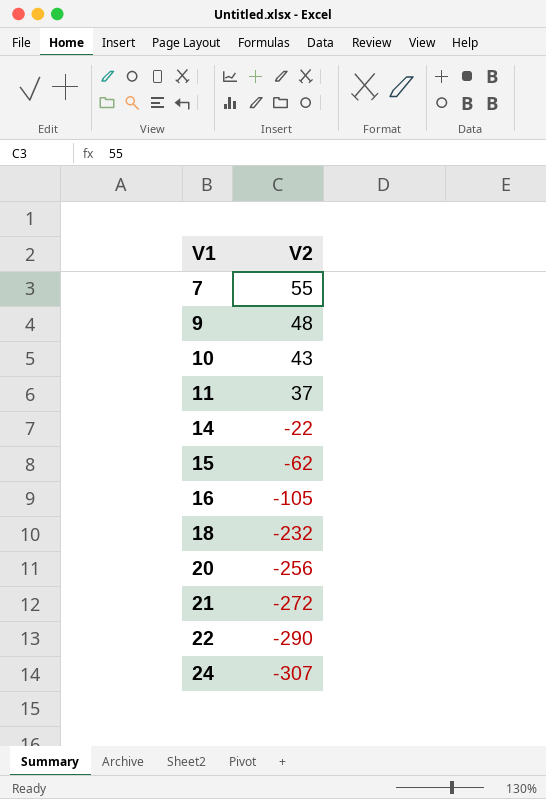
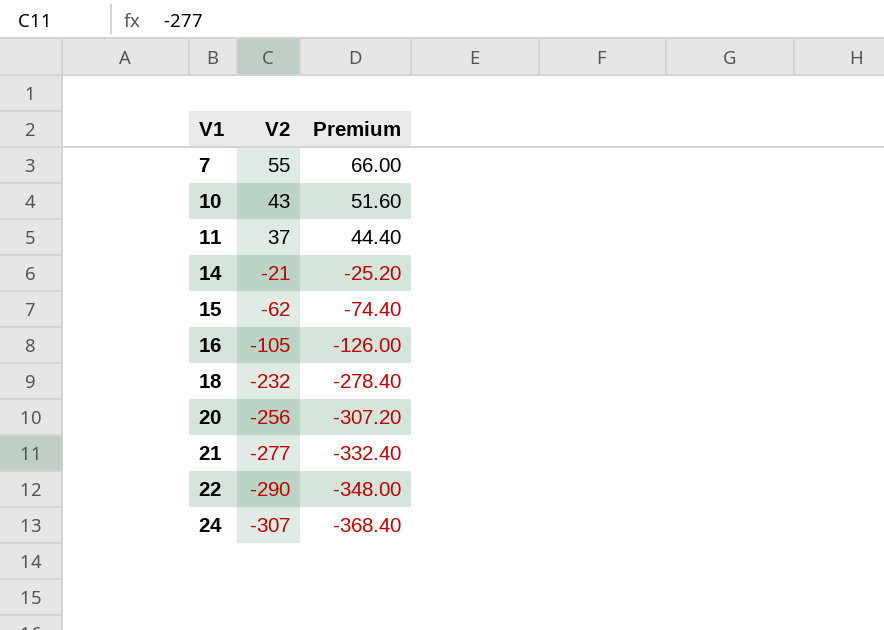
column Premium | formula: none -> [V2] * 1.2
row 9: 48 -> none
14 | V2: -22 -> -21
21 | V2: -272 -> -277

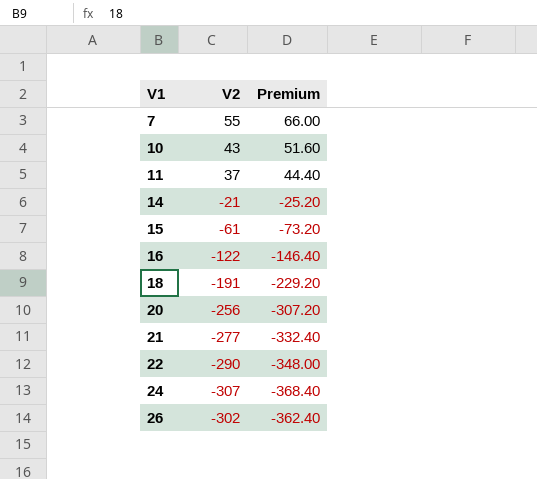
15 | V2: -62 -> -61
15 | Premium: -74.40 -> -73.20
16 | V2: -105 -> -122
16 | Premium: -126.00 -> -146.40
18 | V2: -232 -> -191
18 | Premium: -278.40 -> -229.20
row 26: none -> -302 | -362.40

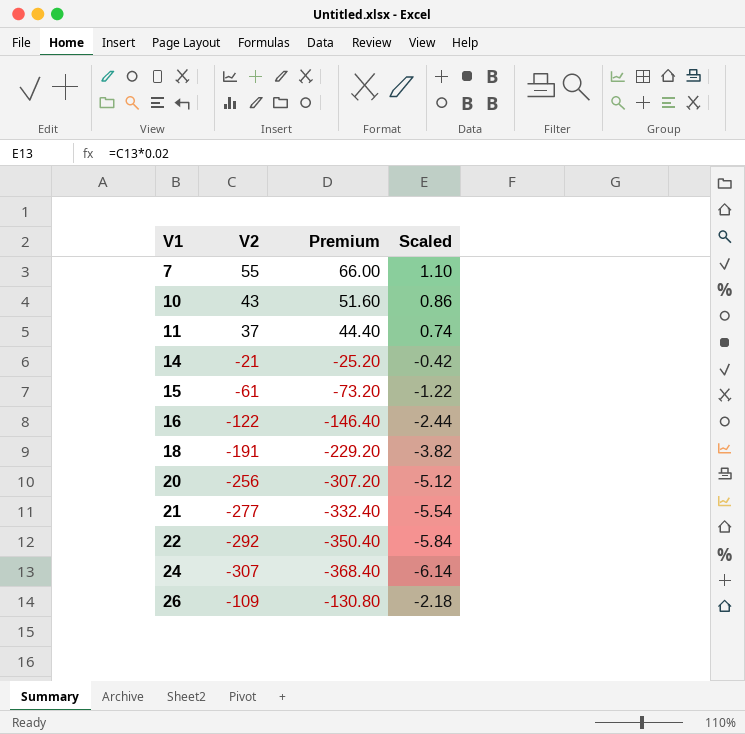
column Scaled | formula: none -> [V2] * 0.02
22 | V2: -290 -> -292
22 | Premium: -348.00 -> -350.40
26 | V2: -302 -> -109
26 | Premium: -362.40 -> -130.80

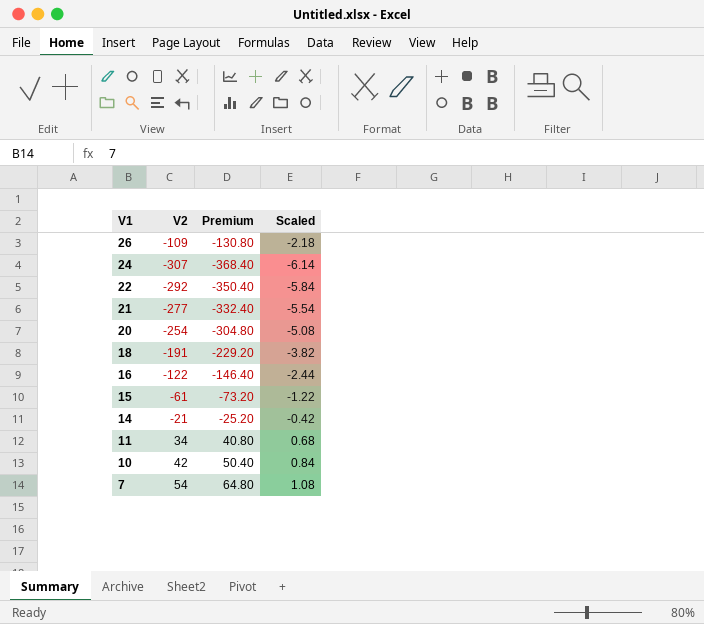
row order: V1 ascending -> V1 descending
20 | V2: -256 -> -254
20 | Premium: -307.20 -> -304.80
20 | Scaled: -5.12 -> -5.08
11 | V2: 37 -> 34
11 | Premium: 44.40 -> 40.80
11 | Scaled: 0.74 -> 0.68
10 | V2: 43 -> 42
10 | Premium: 51.60 -> 50.40
10 | Scaled: 0.86 -> 0.84
7 | V2: 55 -> 54
7 | Premium: 66.00 -> 64.80
7 | Scaled: 1.10 -> 1.08

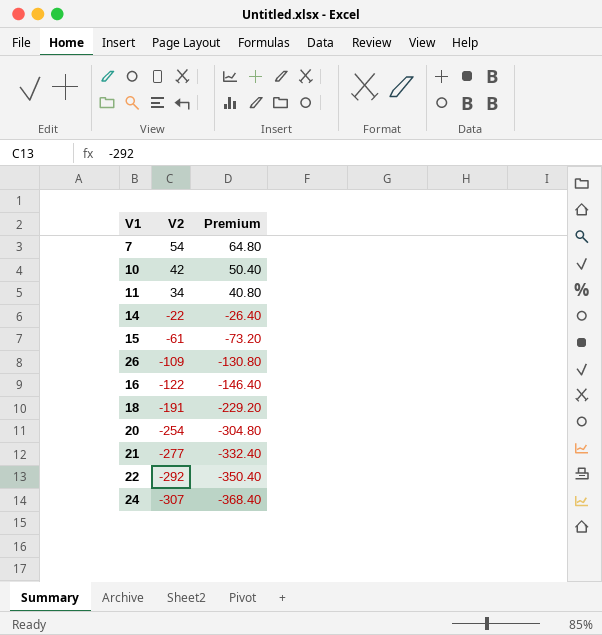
row order: V1 descending -> V2 descending
column Scaled | formula: [V2] * 0.02 -> none
14 | V2: -21 -> -22
14 | Premium: -25.20 -> -26.40

